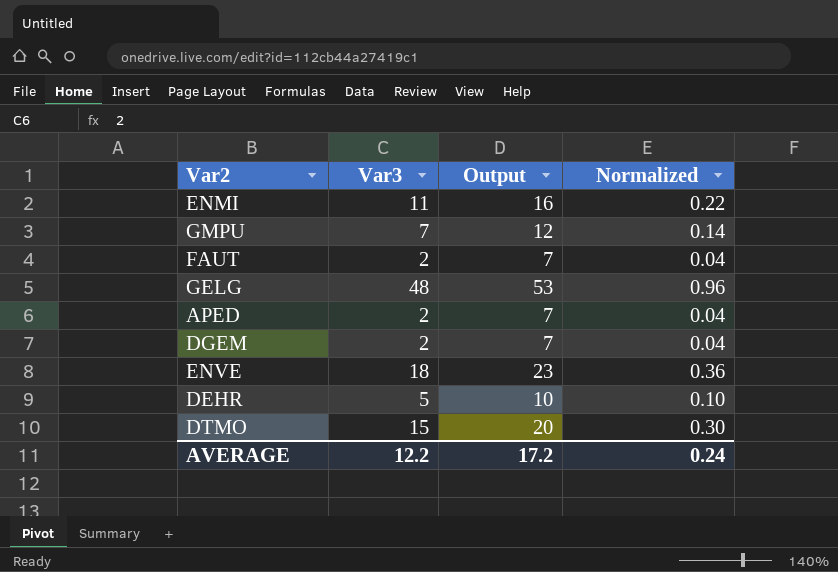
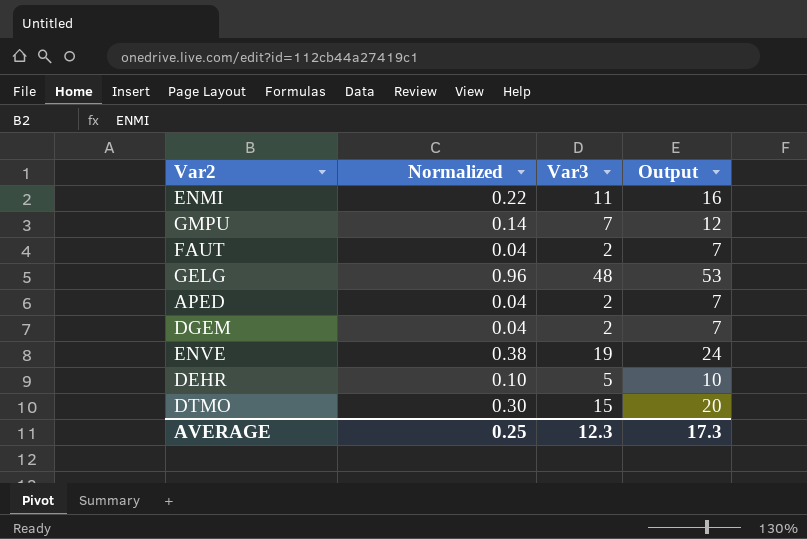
column Normalized | position: 4 -> 2
ENVE | Normalized: 0.36 -> 0.38
ENVE | Var3: 18 -> 19
ENVE | Output: 23 -> 24
AVERAGE | Normalized: 0.24 -> 0.25
AVERAGE | Var3: 12.2 -> 12.3
AVERAGE | Output: 17.2 -> 17.3

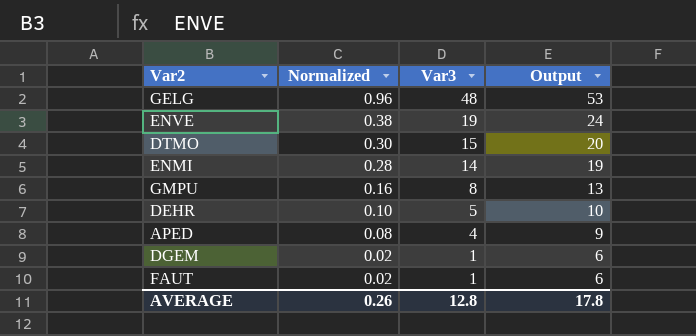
row order: none -> Normalized descending
ENMI | Normalized: 0.22 -> 0.28
ENMI | Var3: 11 -> 14
ENMI | Output: 16 -> 19
GMPU | Normalized: 0.14 -> 0.16
GMPU | Var3: 7 -> 8
GMPU | Output: 12 -> 13
APED | Normalized: 0.04 -> 0.08
APED | Var3: 2 -> 4
APED | Output: 7 -> 9
DGEM | Normalized: 0.04 -> 0.02
DGEM | Var3: 2 -> 1
DGEM | Output: 7 -> 6
FAUT | Normalized: 0.04 -> 0.02
FAUT | Var3: 2 -> 1
FAUT | Output: 7 -> 6
AVERAGE | Normalized: 0.25 -> 0.26
AVERAGE | Var3: 12.3 -> 12.8
AVERAGE | Output: 17.3 -> 17.8

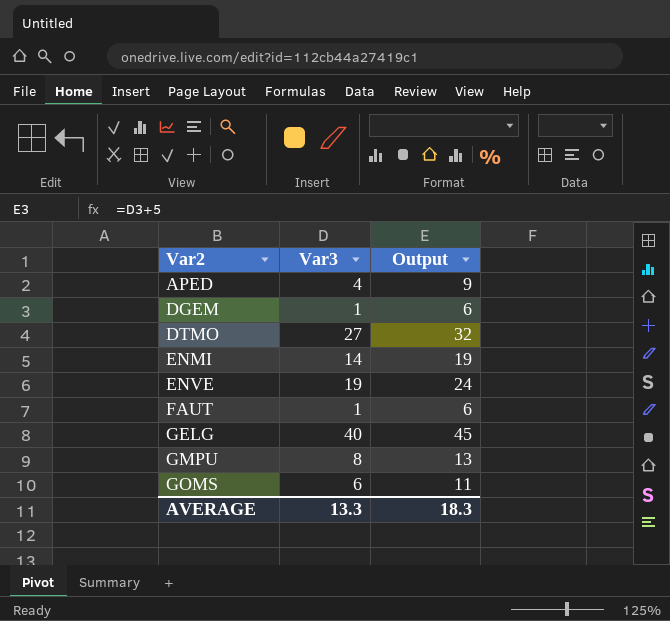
row order: Normalized descending -> Var2 ascending
column Normalized | formula: [Var3] * 0.02 -> none
row DEHR: 0.10 | 5 | 10 -> none
DTMO | Var3: 15 -> 27
DTMO | Output: 20 -> 32
GELG | Var3: 48 -> 40
GELG | Output: 53 -> 45
row GOMS: none -> 6 | 11
AVERAGE | Var3: 12.8 -> 13.3
AVERAGE | Output: 17.8 -> 18.3

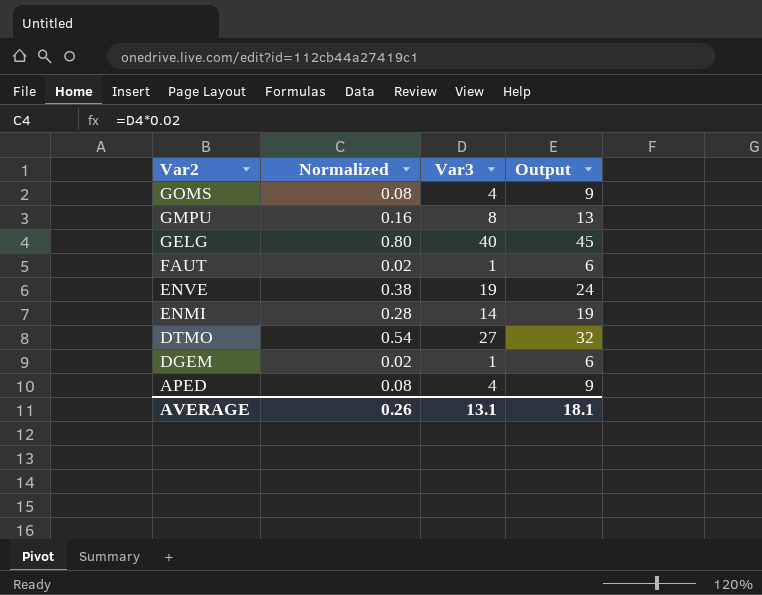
row order: Var2 ascending -> Var2 descending
column Normalized | formula: none -> [Var3] * 0.02
GOMS | Var3: 6 -> 4
GOMS | Output: 11 -> 9
AVERAGE | Var3: 13.3 -> 13.1
AVERAGE | Output: 18.3 -> 18.1

